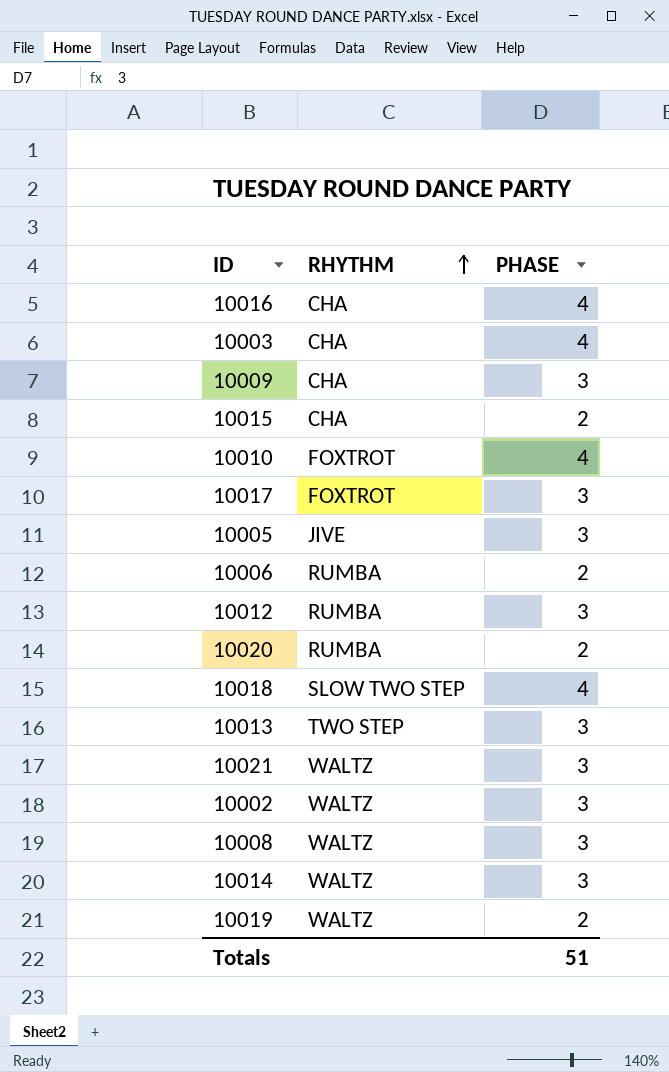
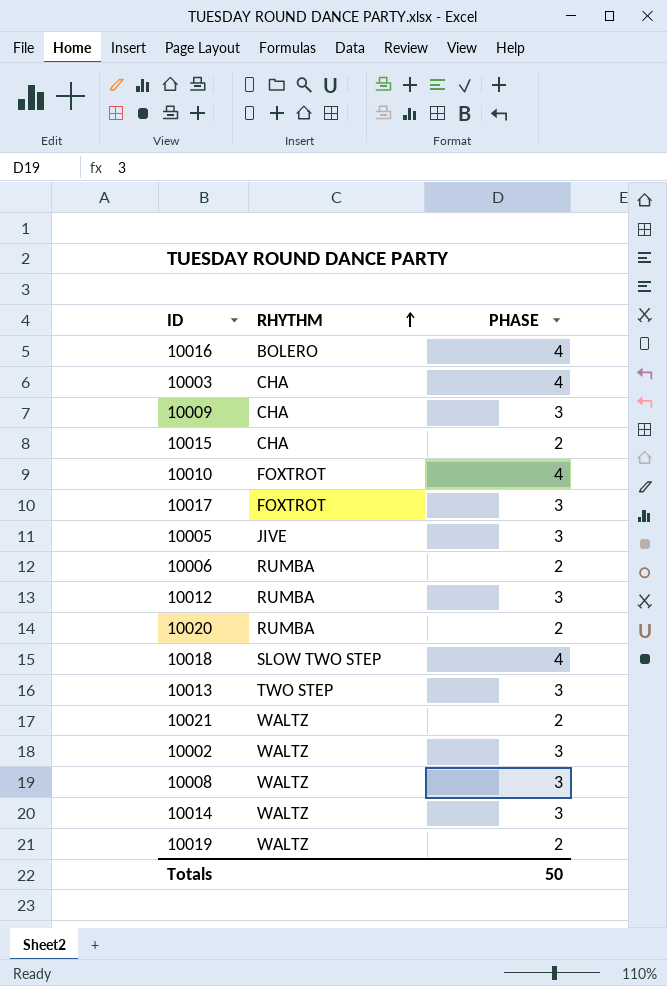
10016 | RHYTHM: CHA -> BOLERO
10021 | PHASE: 3 -> 2
Totals | PHASE: 51 -> 50

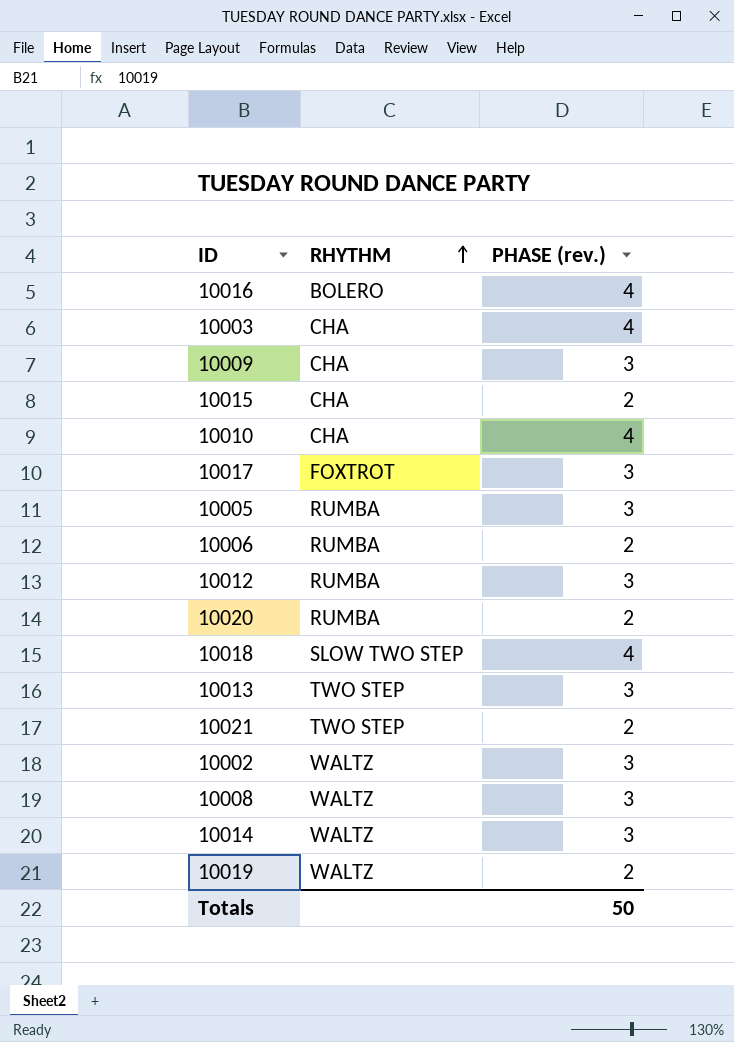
column name: PHASE -> PHASE (rev.)
10010 | RHYTHM: FOXTROT -> CHA
10005 | RHYTHM: JIVE -> RUMBA
10021 | RHYTHM: WALTZ -> TWO STEP

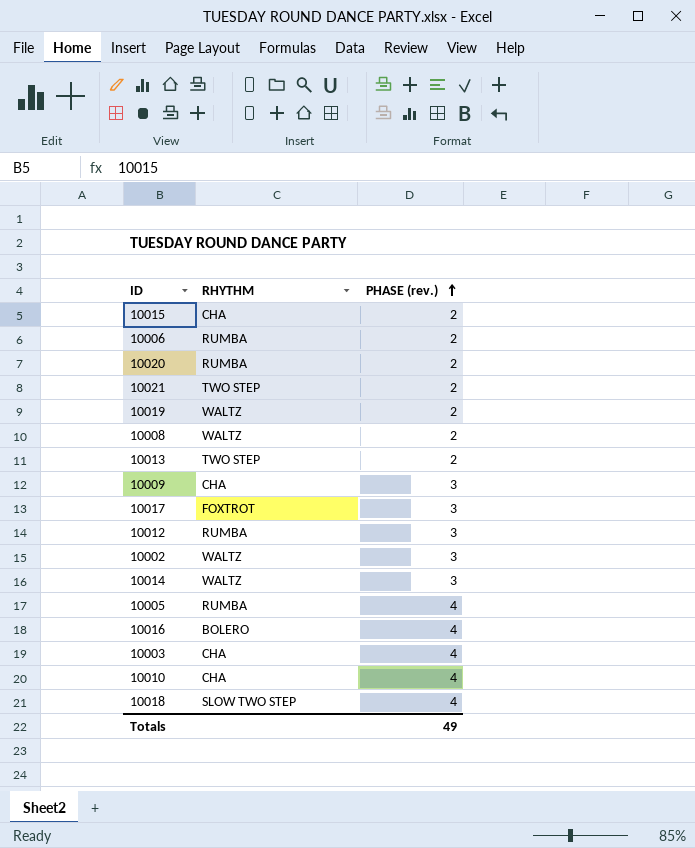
row order: RHYTHM ascending -> PHASE (rev.) ascending
10008 | PHASE (rev.): 3 -> 2
10013 | PHASE (rev.): 3 -> 2
10005 | PHASE (rev.): 3 -> 4
Totals | PHASE (rev.): 50 -> 49

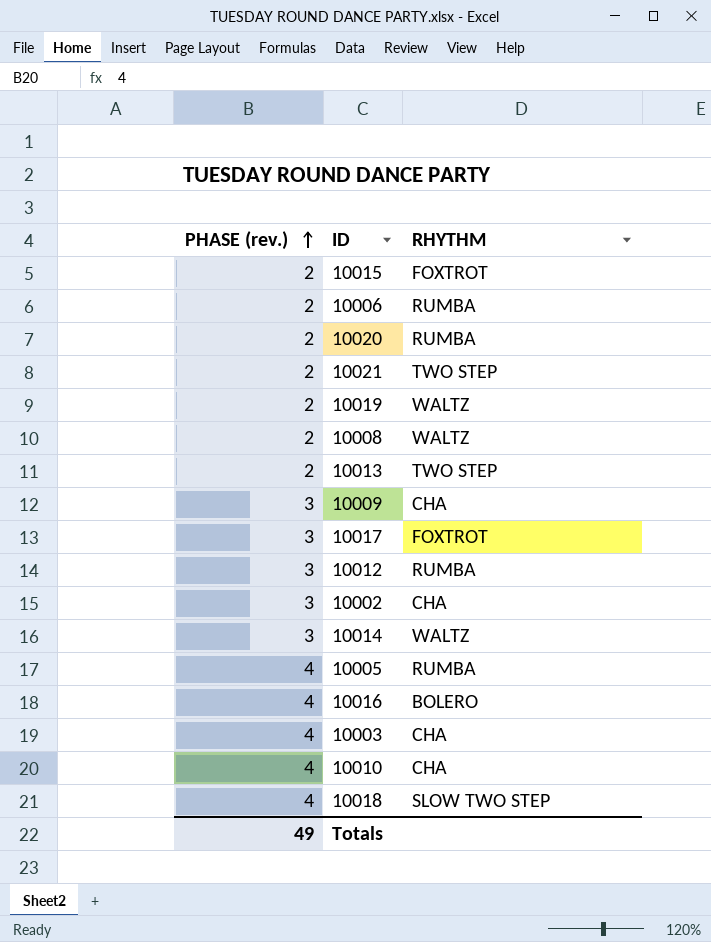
column PHASE (rev.) | position: 3 -> 1
10015 | RHYTHM: CHA -> FOXTROT
10002 | RHYTHM: WALTZ -> CHA

